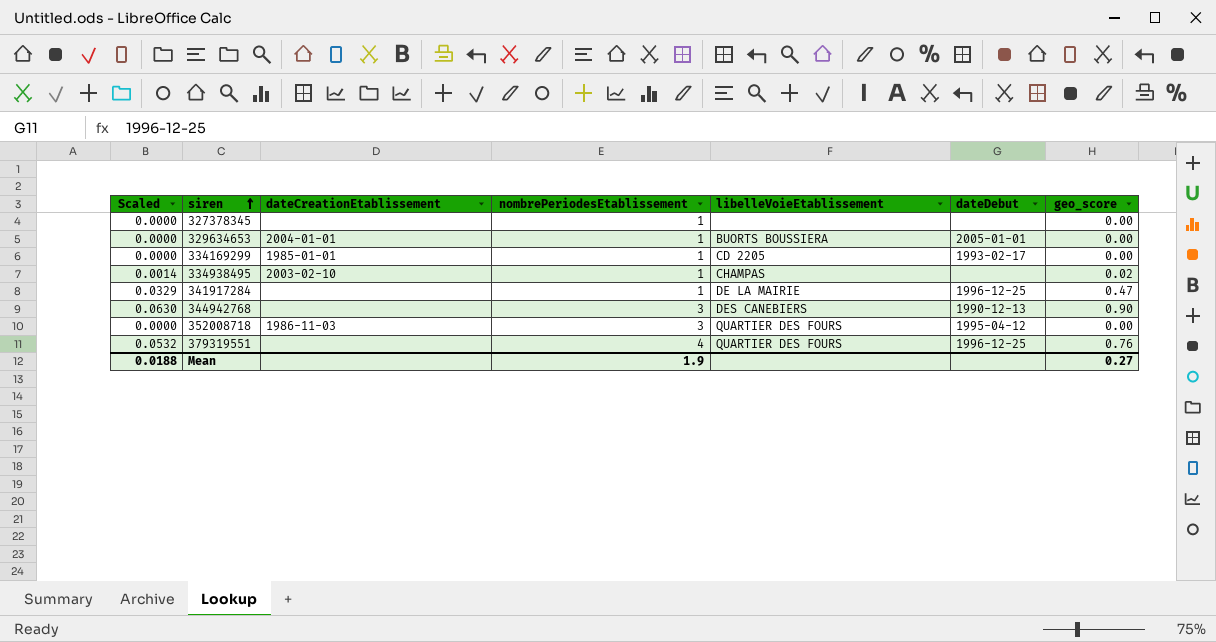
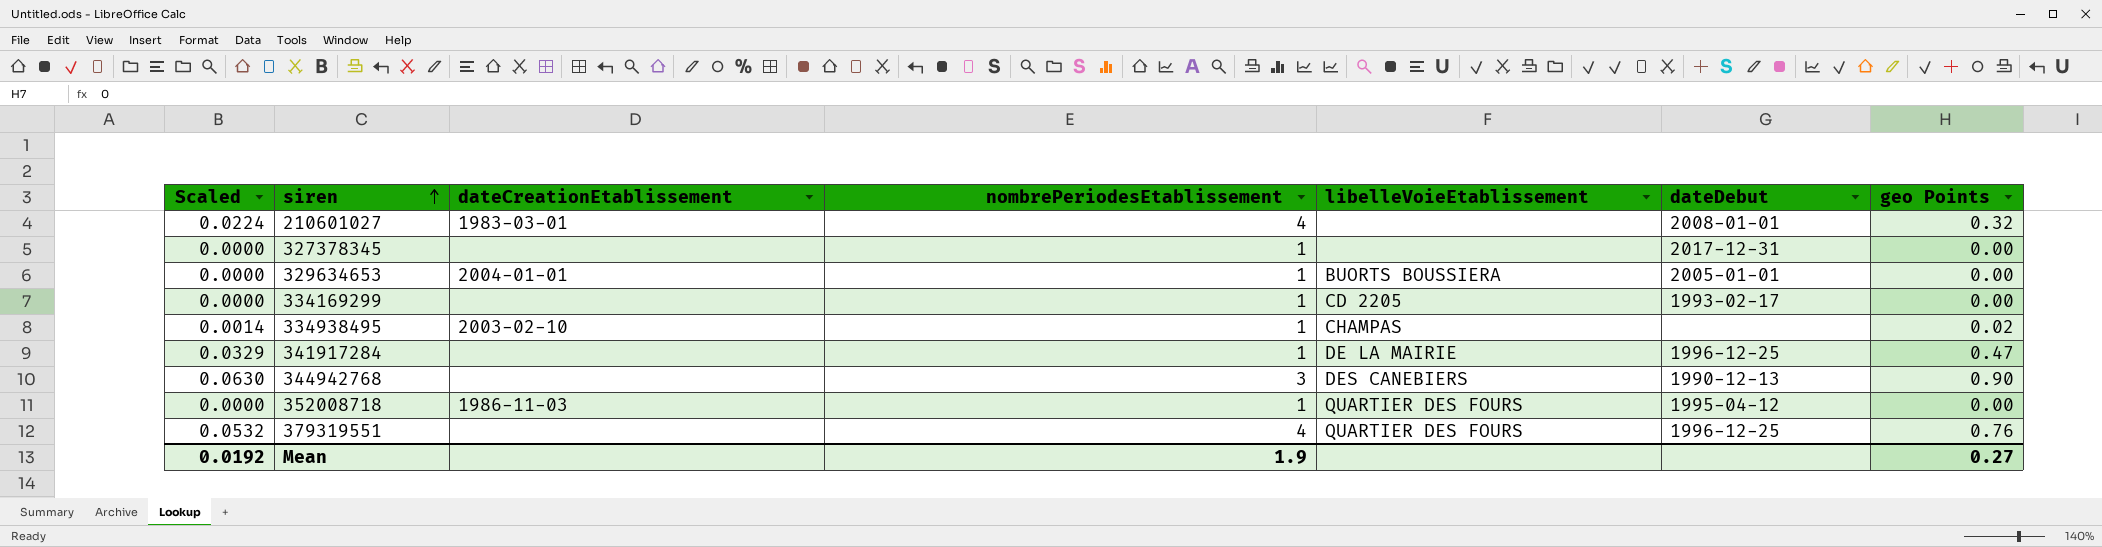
column name: geo_score -> geo Points
row 210601027: none -> 0.0224 | 1983-03-01 | 4 | none | 2008-01-01 | 0.32
327378345 | dateDebut: none -> 2017-12-31
334169299 | dateCreationEtablissement: 1985-01-01 -> none
352008718 | nombrePeriodesEtablissement: 3 -> 1
Mean | Scaled: 0.0188 -> 0.0192

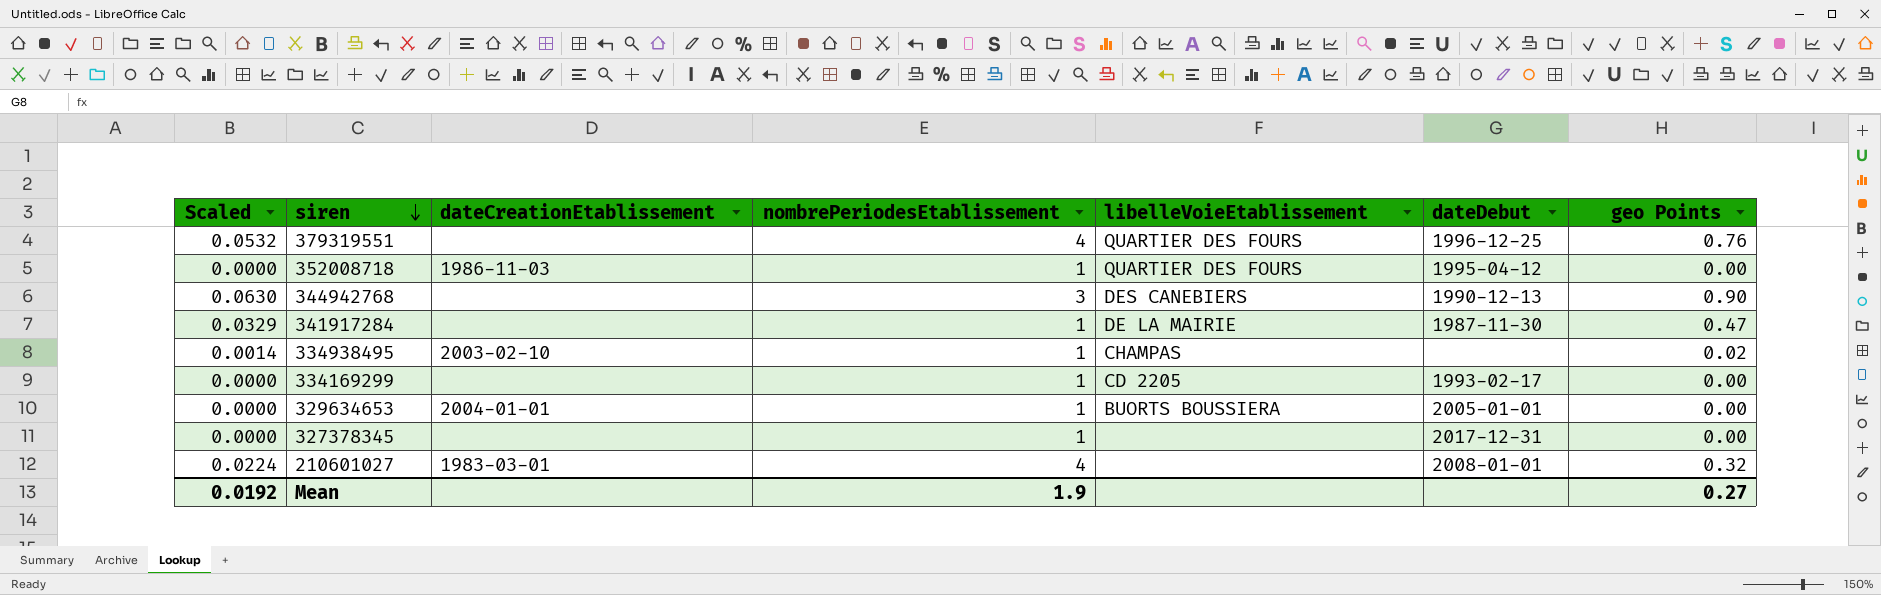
row order: siren ascending -> siren descending
341917284 | dateDebut: 1996-12-25 -> 1987-11-30

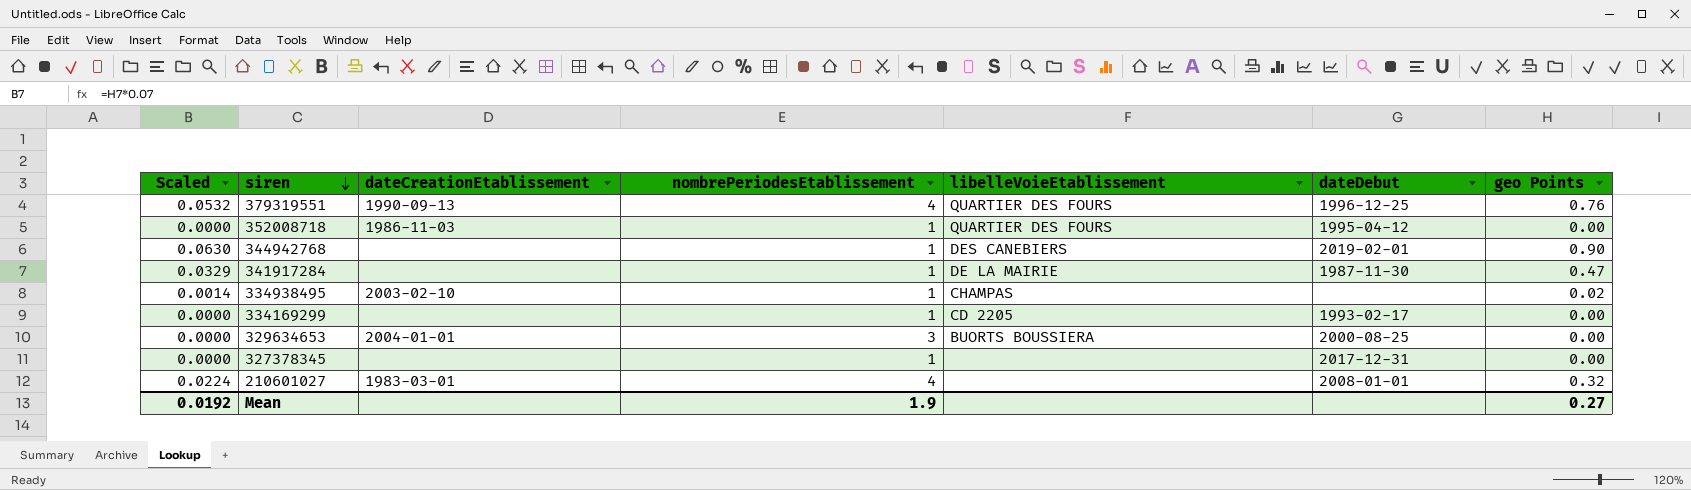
379319551 | dateCreationEtablissement: none -> 1990-09-13
344942768 | nombrePeriodesEtablissement: 3 -> 1
344942768 | dateDebut: 1990-12-13 -> 2019-02-01
329634653 | nombrePeriodesEtablissement: 1 -> 3
329634653 | dateDebut: 2005-01-01 -> 2000-08-25

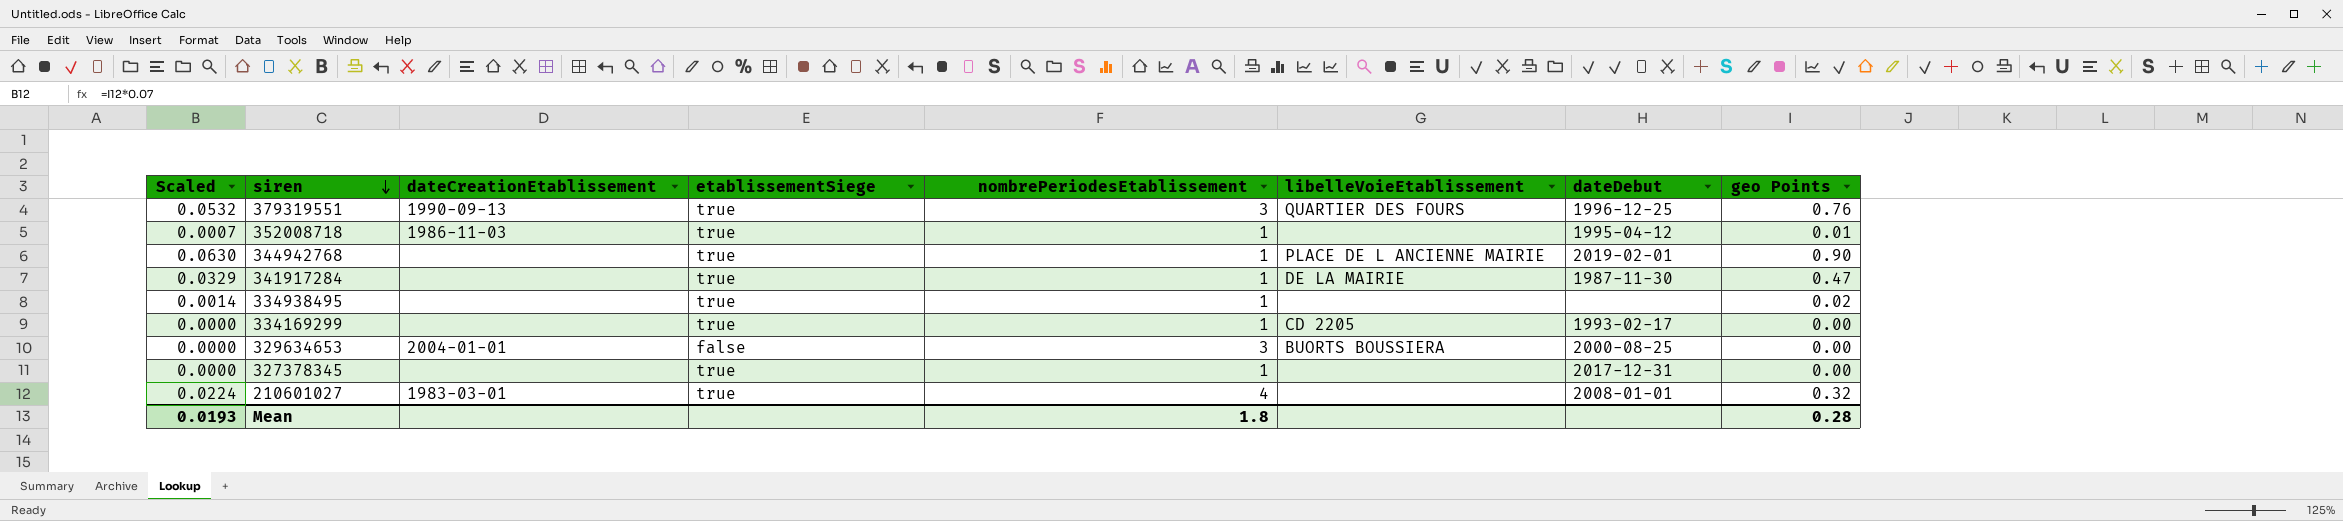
column etablissementSiege | position: none -> 4
379319551 | nombrePeriodesEtablissement: 4 -> 3
352008718 | Scaled: 0.0000 -> 0.0007
352008718 | libelleVoieEtablissement: QUARTIER DES FOURS -> none
352008718 | geo Points: 0.00 -> 0.01
344942768 | libelleVoieEtablissement: DES CANEBIERS -> PLACE DE L ANCIENNE MAIRIE
334938495 | dateCreationEtablissement: 2003-02-10 -> none
334938495 | libelleVoieEtablissement: CHAMPAS -> none
Mean | Scaled: 0.0192 -> 0.0193
Mean | nombrePeriodesEtablissement: 1.9 -> 1.8
Mean | geo Points: 0.27 -> 0.28

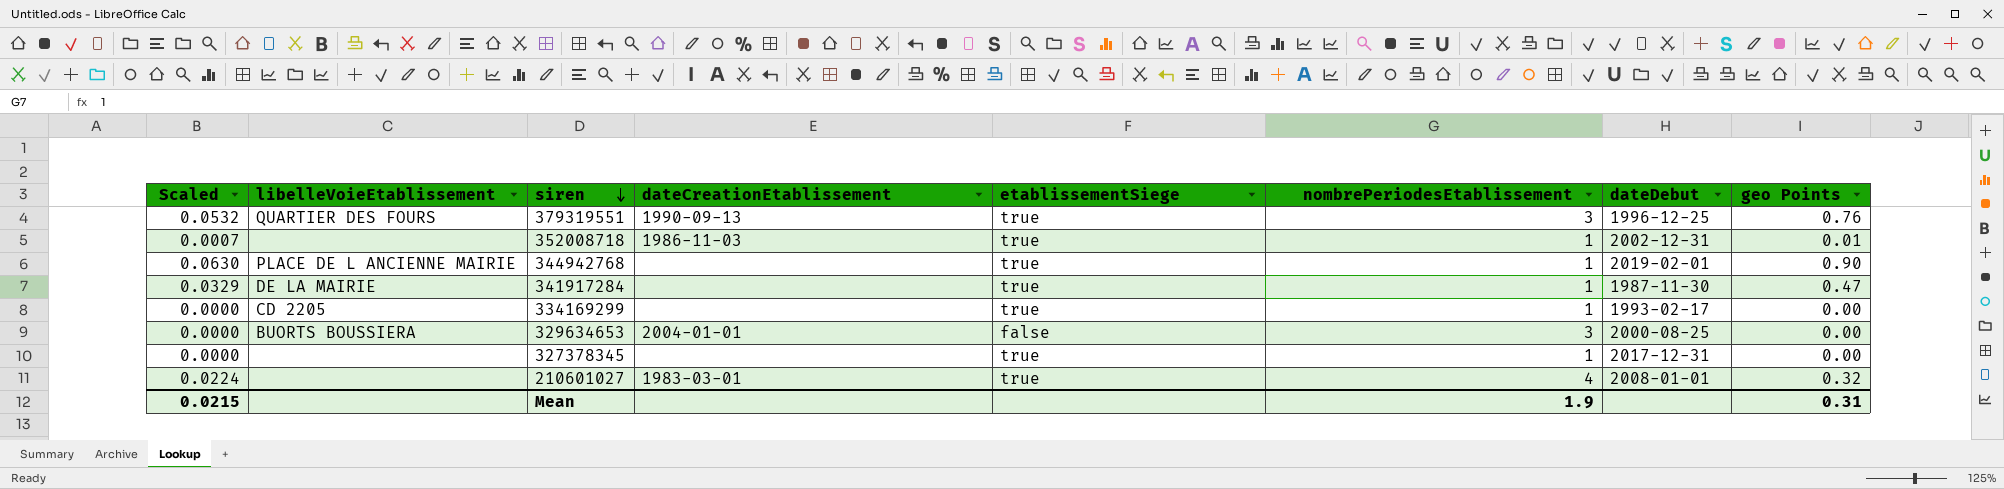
column libelleVoieEtablissement | position: 6 -> 2
row 334938495: 0.0014 | none | true | 1 | none | none | 0.02 -> none
352008718 | dateDebut: 1995-04-12 -> 2002-12-31
Mean | Scaled: 0.0193 -> 0.0215
Mean | nombrePeriodesEtablissement: 1.8 -> 1.9
Mean | geo Points: 0.28 -> 0.31

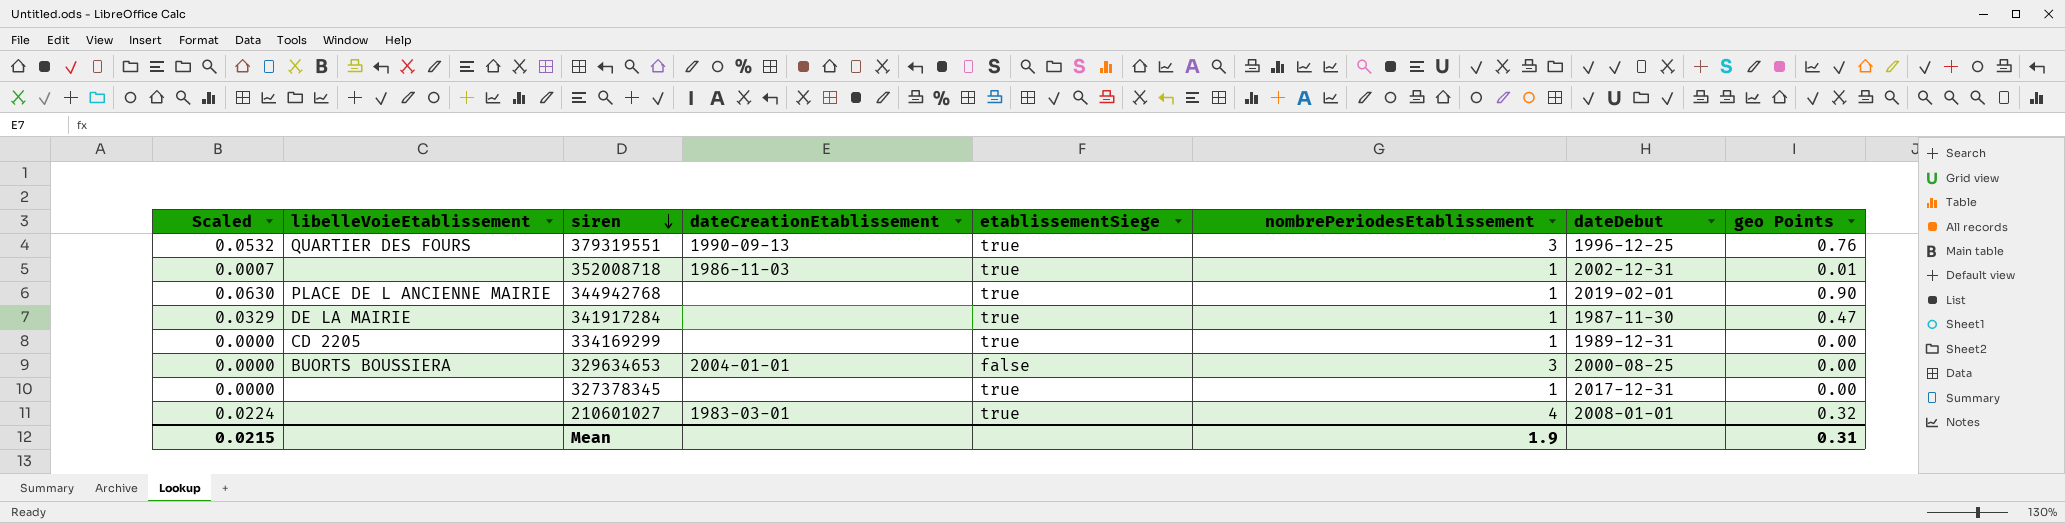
334169299 | dateDebut: 1993-02-17 -> 1989-12-31

